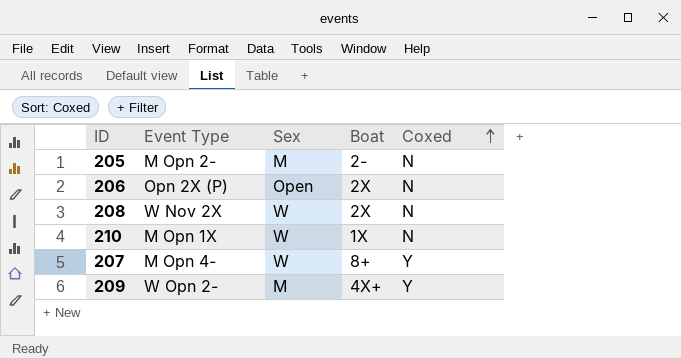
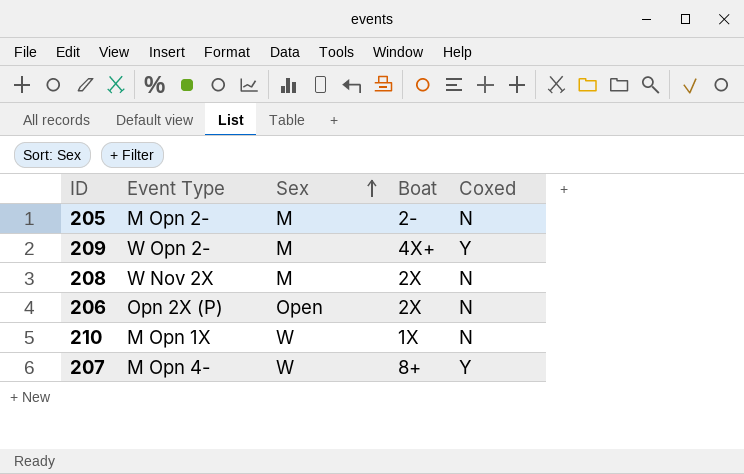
row order: Coxed ascending -> Sex ascending
208 | Sex: W -> M

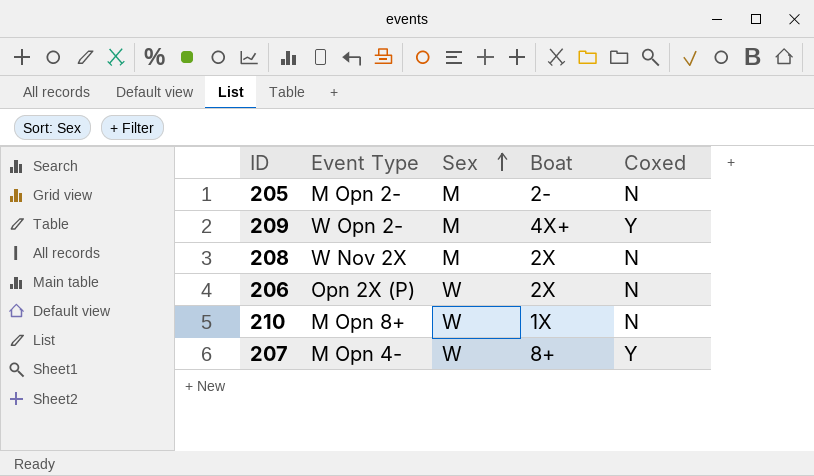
206 | Sex: Open -> W
210 | Event Type: M Opn 1X -> M Opn 8+

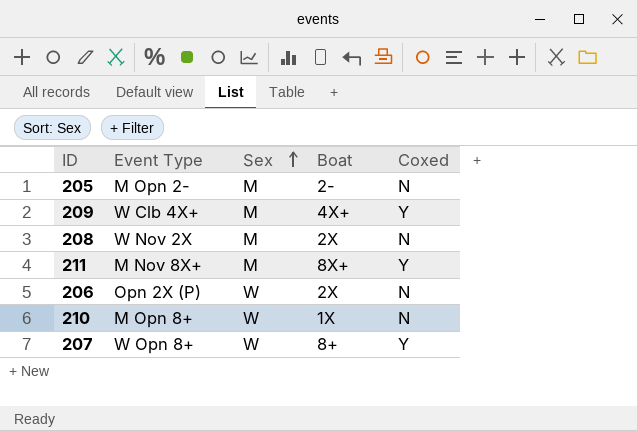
209 | Event Type: W Opn 2- -> W Clb 4X+
row 211: none -> M Nov 8X+ | M | 8X+ | Y
207 | Event Type: M Opn 4- -> W Opn 8+

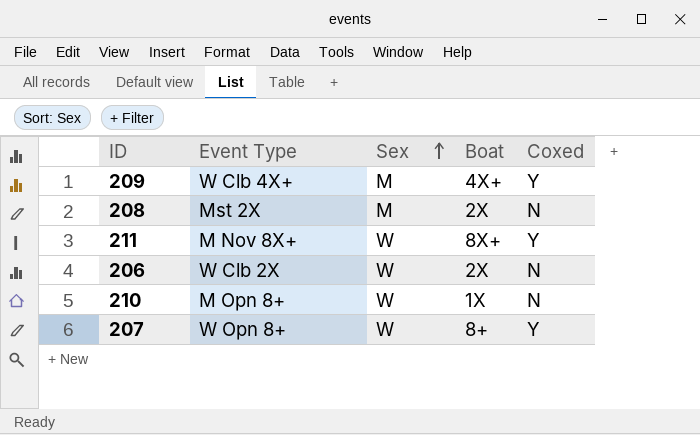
row 205: M Opn 2- | M | 2- | N -> none
208 | Event Type: W Nov 2X -> Mst 2X
211 | Sex: M -> W
206 | Event Type: Opn 2X (P) -> W Clb 2X

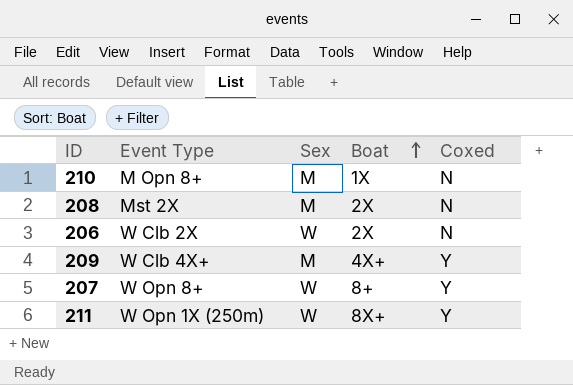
row order: Sex ascending -> Boat ascending
210 | Sex: W -> M
211 | Event Type: M Nov 8X+ -> W Opn 1X (250m)

